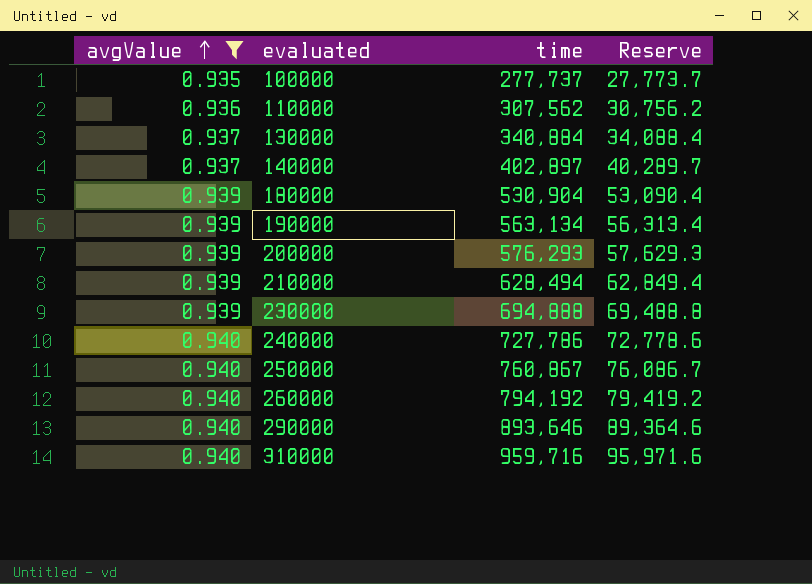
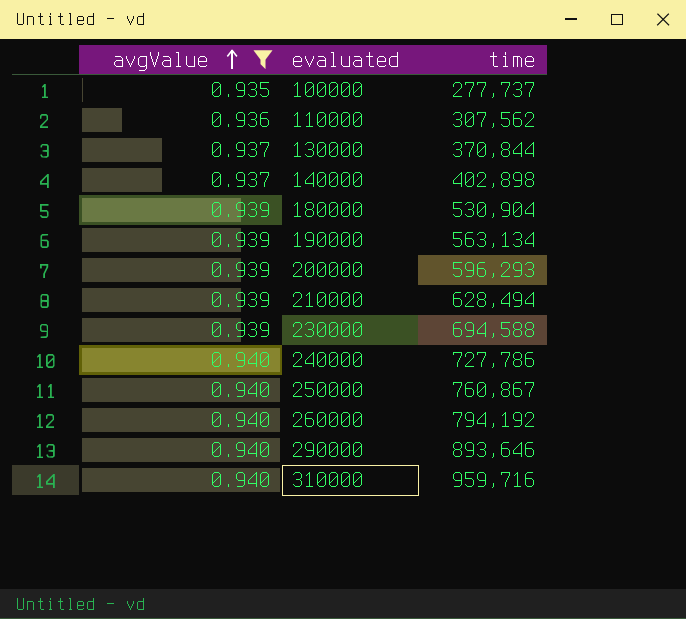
column Reserve | formula: [time] * 0.1 -> none
130000 | time: 340,884 -> 370,844
140000 | time: 402,897 -> 402,898
200000 | time: 576,293 -> 596,293
230000 | time: 694,888 -> 694,588

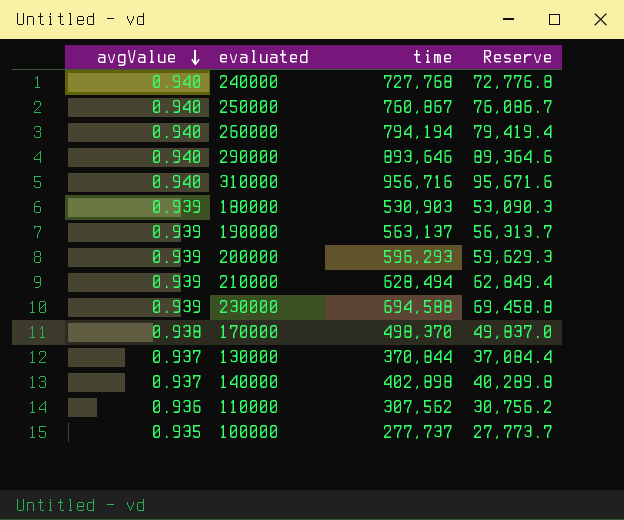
filter: avgValue != 0.938 -> none
row order: avgValue ascending -> avgValue descending
column Reserve | formula: none -> [time] * 0.1
240000 | time: 727,786 -> 727,768
260000 | time: 794,192 -> 794,194
310000 | time: 959,716 -> 956,716
180000 | time: 530,904 -> 530,903
190000 | time: 563,134 -> 563,137

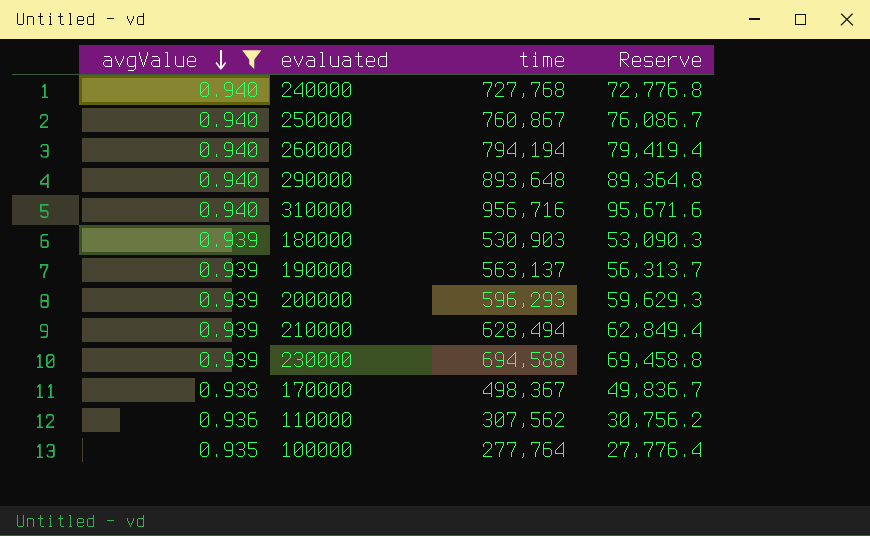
filter: none -> avgValue != 0.937
290000 | time: 893,646 -> 893,648
290000 | Reserve: 89,364.6 -> 89,364.8
170000 | time: 498,370 -> 498,367
170000 | Reserve: 49,837.0 -> 49,836.7
100000 | time: 277,737 -> 277,764
100000 | Reserve: 27,773.7 -> 27,776.4

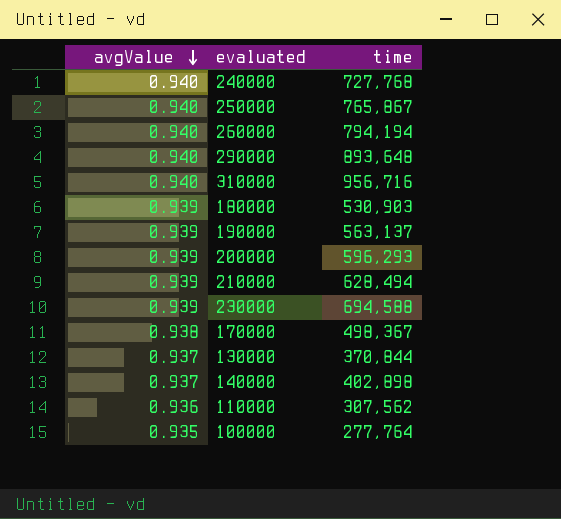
filter: avgValue != 0.937 -> none
column Reserve | formula: [time] * 0.1 -> none
250000 | time: 760,867 -> 765,867

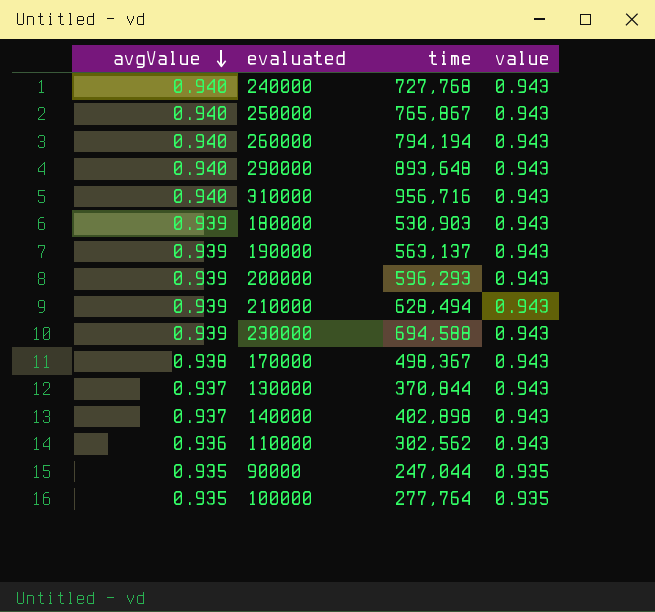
column value | position: none -> 4
110000 | time: 307,562 -> 302,562
row 90000: none -> 0.935 | 247,044 | 0.935

